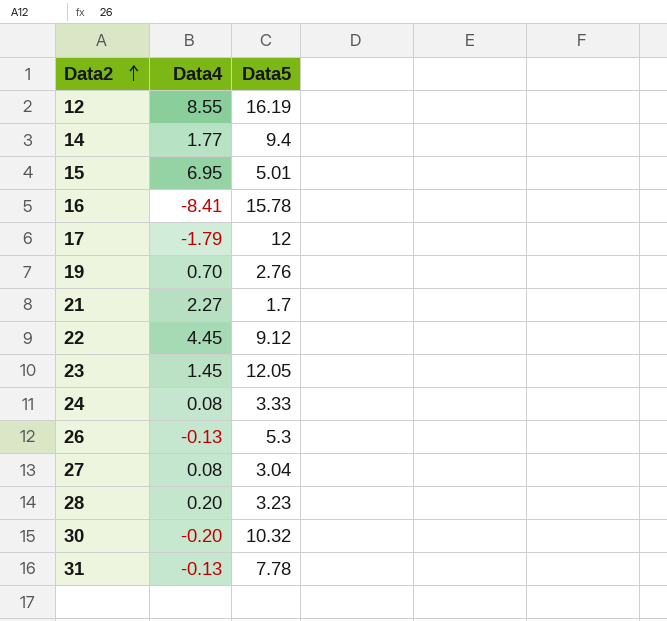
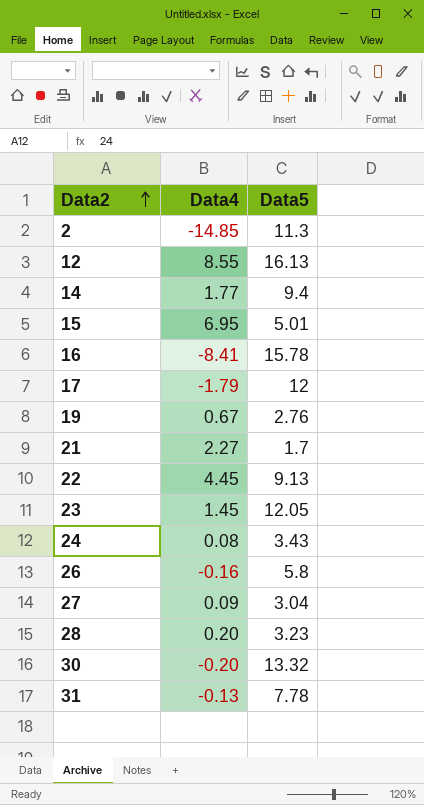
row 2: none -> -14.85 | 11.3
12 | Data5: 16.19 -> 16.13
19 | Data4: 0.70 -> 0.67
22 | Data5: 9.12 -> 9.13
24 | Data5: 3.33 -> 3.43
26 | Data4: -0.13 -> -0.16
26 | Data5: 5.3 -> 5.8
27 | Data4: 0.08 -> 0.09
30 | Data5: 10.32 -> 13.32

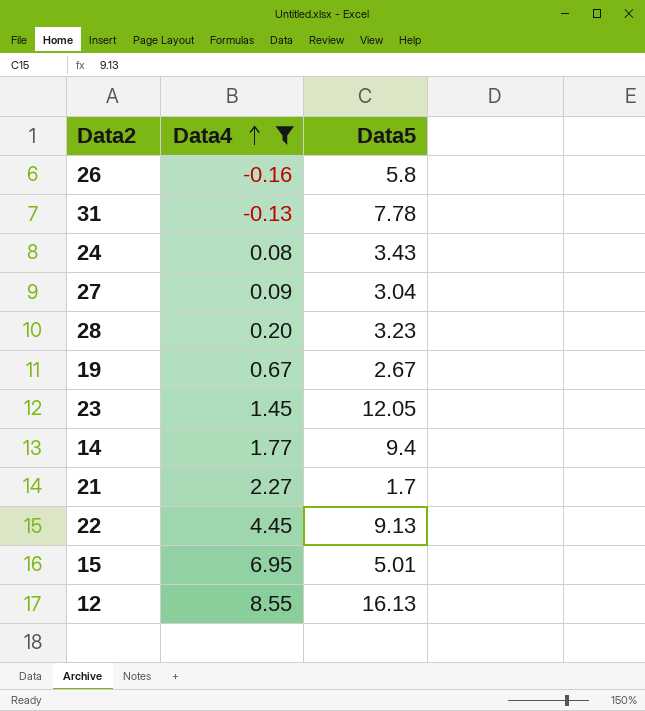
filter: none -> Data4 >= -0.16
row order: Data2 ascending -> Data4 ascending
19 | Data5: 2.76 -> 2.67

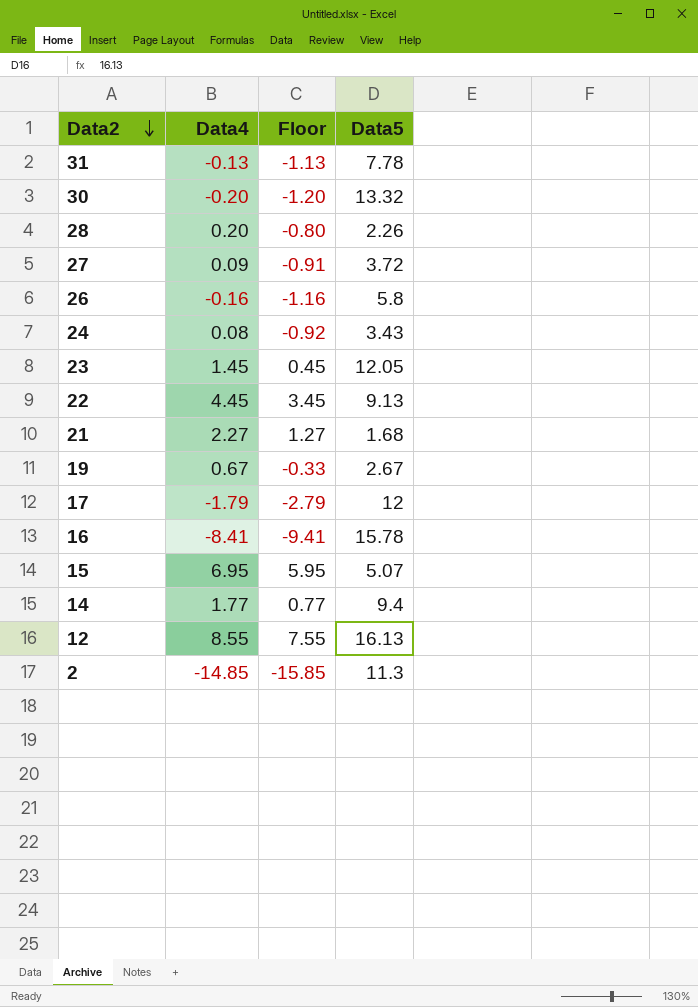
filter: Data4 >= -0.16 -> none
row order: Data4 ascending -> Data2 descending
column Floor | formula: none -> [Data4] - 1
28 | Data5: 3.23 -> 2.26
27 | Data5: 3.04 -> 3.72
21 | Data5: 1.7 -> 1.68
15 | Data5: 5.01 -> 5.07

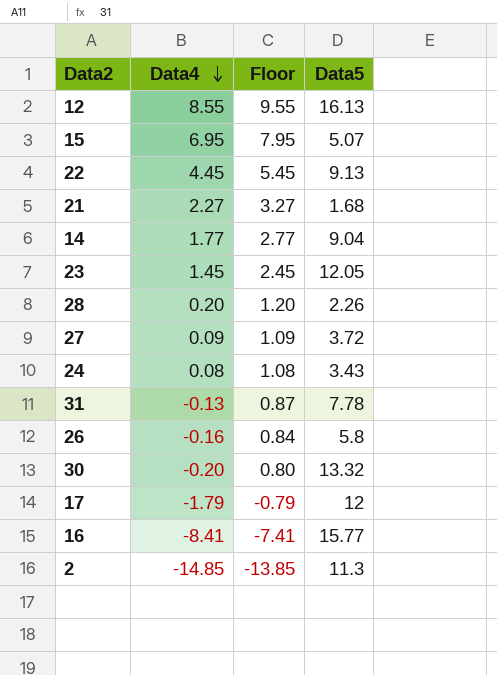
row order: Data2 descending -> Data4 descending
column Floor | formula: [Data4] - 1 -> [Data4] + 1
row 19: 0.67 | -0.33 | 2.67 -> none
14 | Data5: 9.4 -> 9.04
16 | Data5: 15.78 -> 15.77

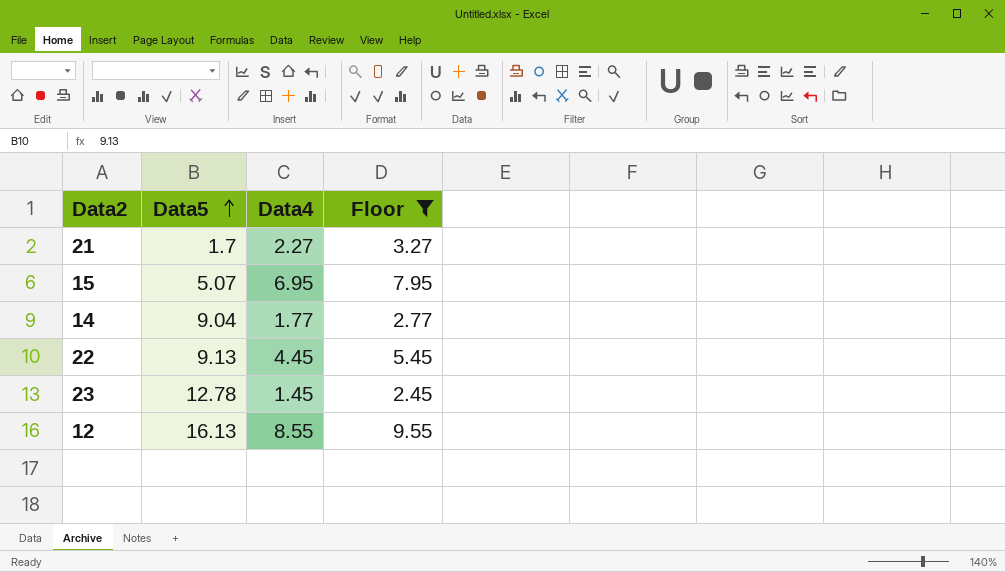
filter: none -> Floor >= 2.45
row order: Data4 descending -> Data5 ascending
column Data5 | position: 4 -> 2
21 | Data5: 1.68 -> 1.7
23 | Data5: 12.05 -> 12.78

